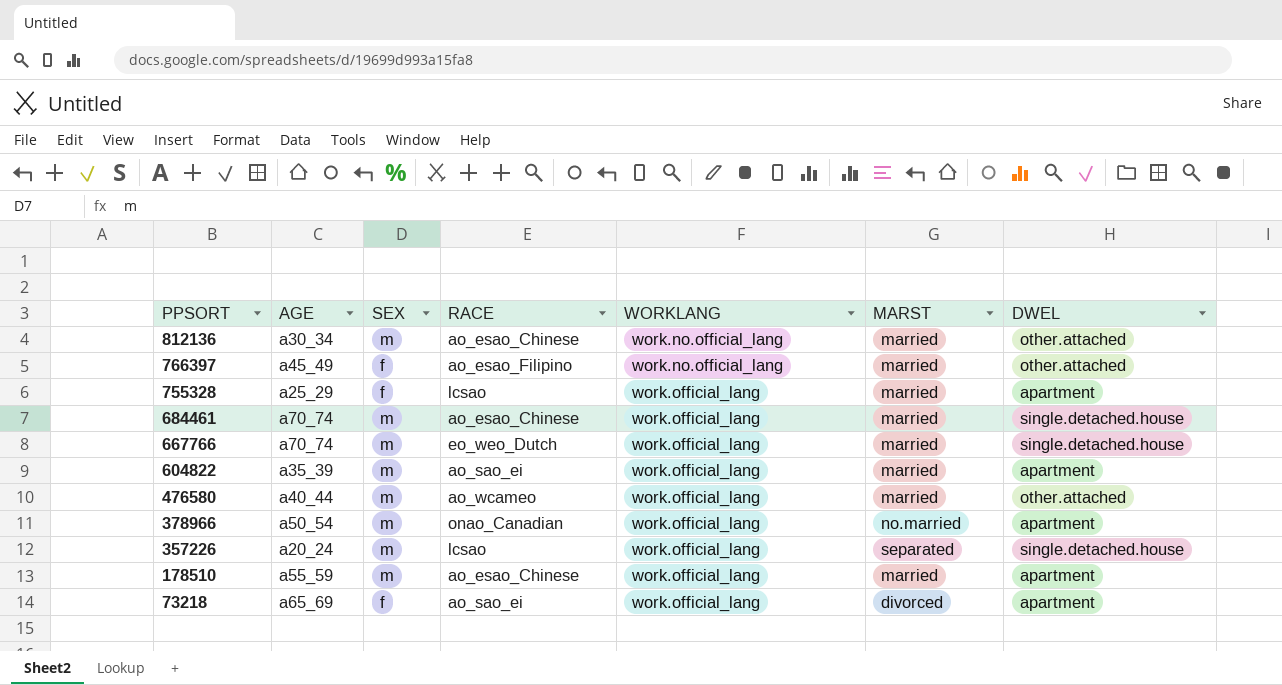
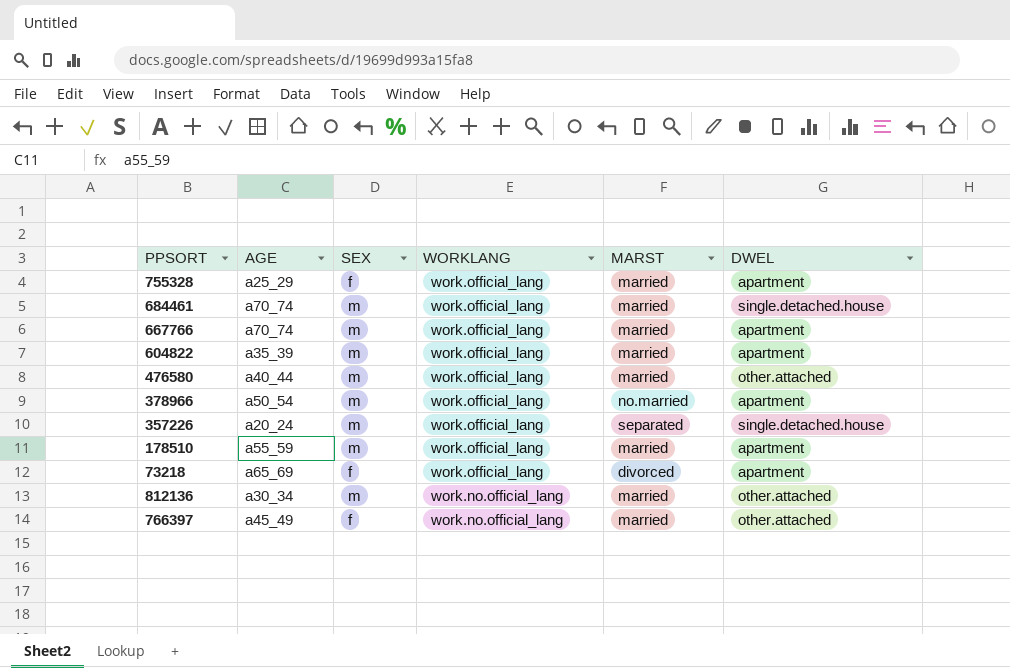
row order: PPSORT descending -> WORKLANG descending
column RACE | position: 4 -> none
667766 | DWEL: single.detached.house -> apartment

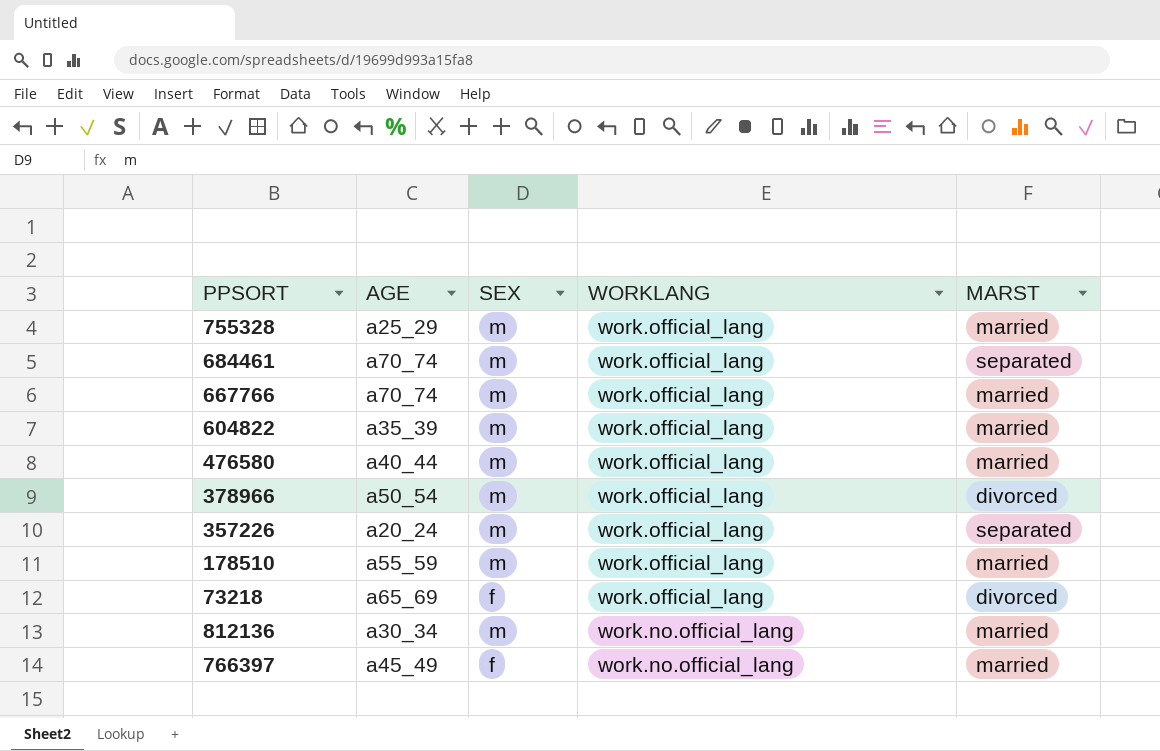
column DWEL | position: 6 -> none
755328 | SEX: f -> m
684461 | MARST: married -> separated
378966 | MARST: no.married -> divorced

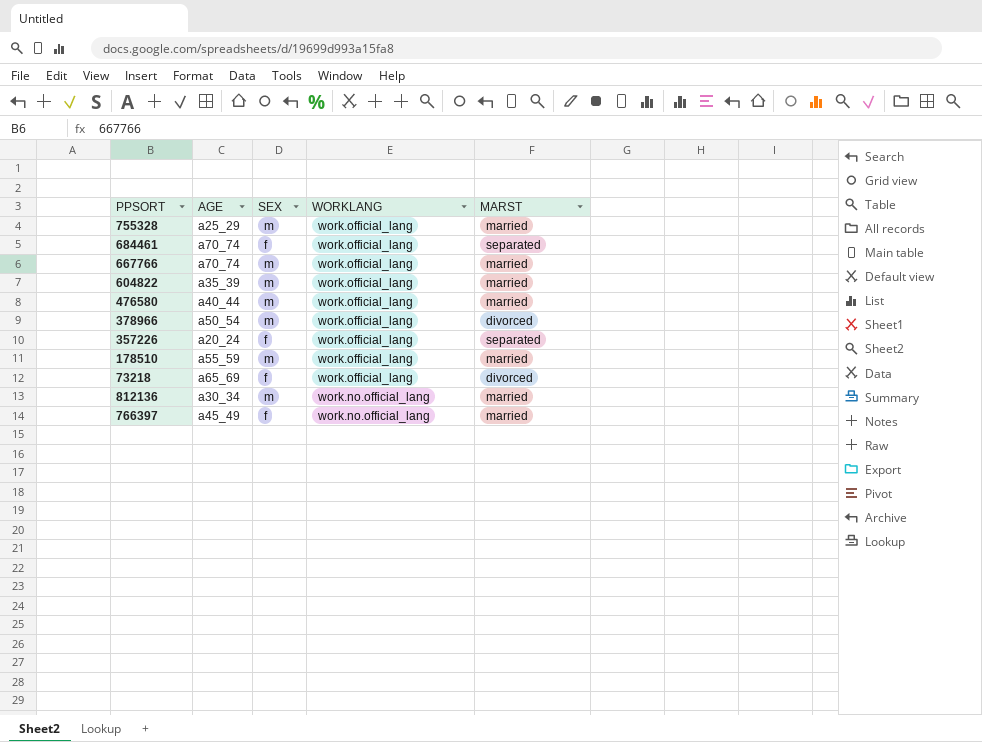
684461 | SEX: m -> f
357226 | SEX: m -> f

